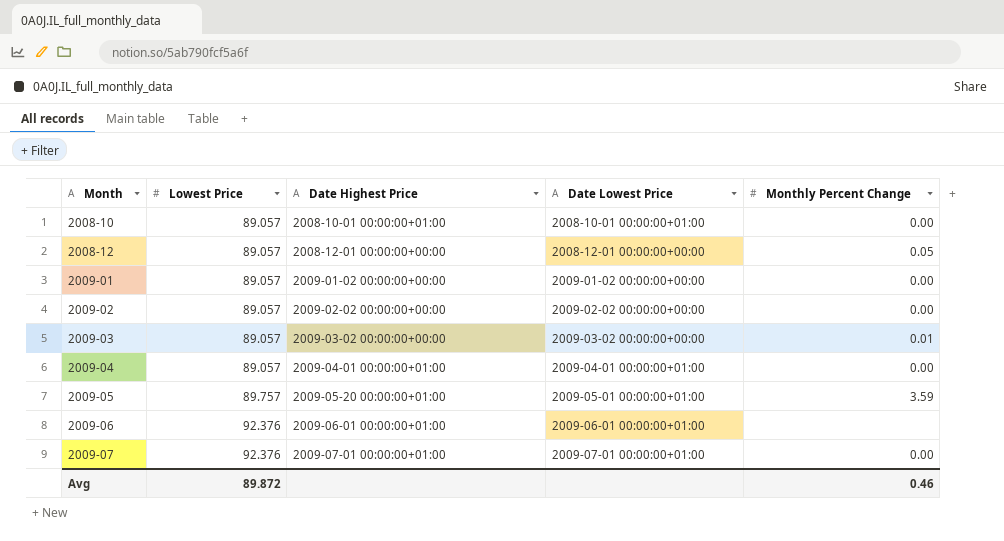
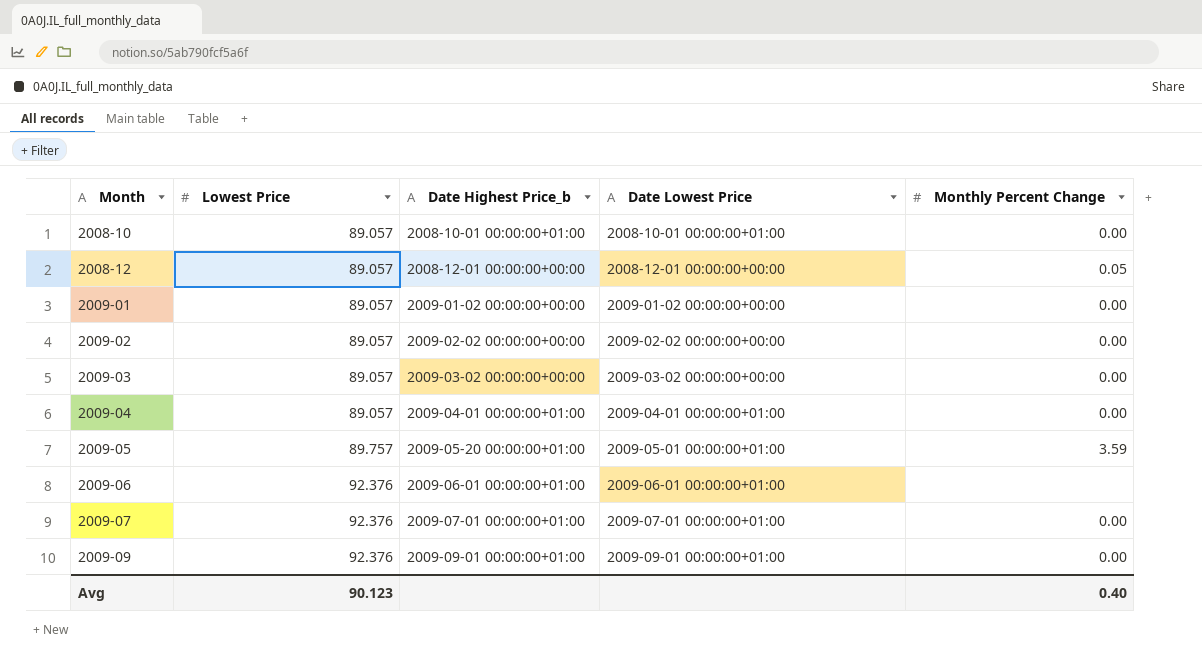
column name: Date Highest Price -> Date Highest Price_b
2009-03 | Monthly Percent Change: 0.01 -> 0.00
row 2009-09: none -> 92.376 | 2009-09-01 00:00:00+01:00 | 2009-09-01 00:00:00+01:00 | 0.00
Avg | Lowest Price: 89.872 -> 90.123
Avg | Monthly Percent Change: 0.46 -> 0.40

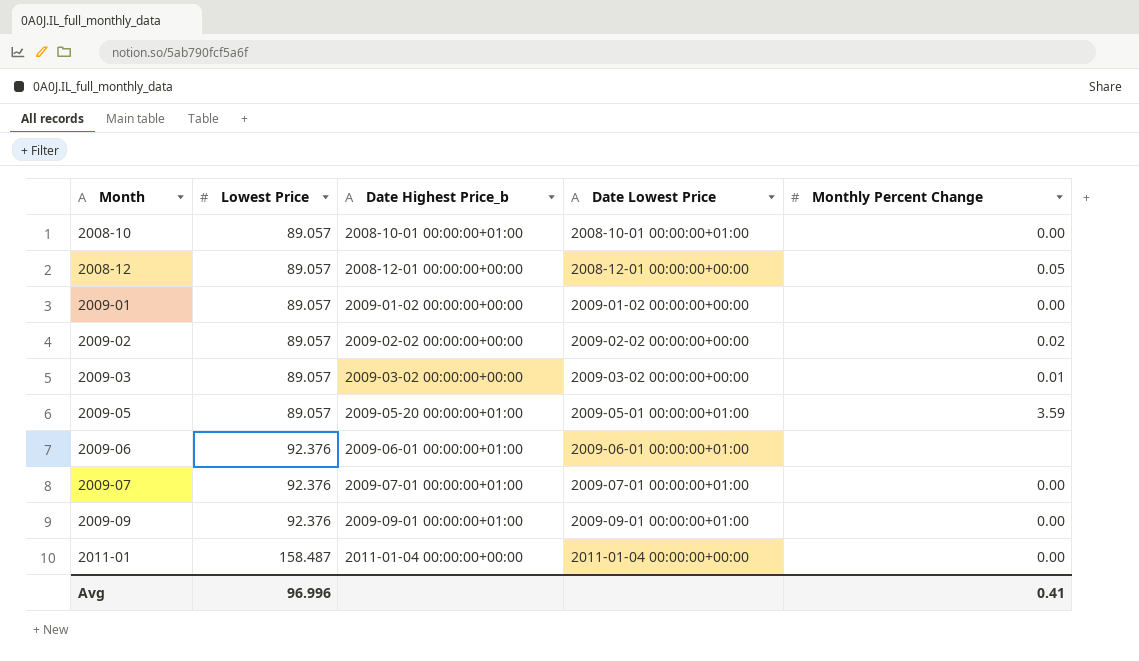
row 2009-04: 89.057 | 2009-04-01 00:00:00+01:00 | 2009-04-01 00:00:00+01:00 | 0.00 -> none
2009-02 | Monthly Percent Change: 0.00 -> 0.02
2009-03 | Monthly Percent Change: 0.00 -> 0.01
2009-05 | Lowest Price: 89.757 -> 89.057
row 2011-01: none -> 158.487 | 2011-01-04 00:00:00+00:00 | 2011-01-04 00:00:00+00:00 | 0.00
Avg | Lowest Price: 90.123 -> 96.996
Avg | Monthly Percent Change: 0.40 -> 0.41

